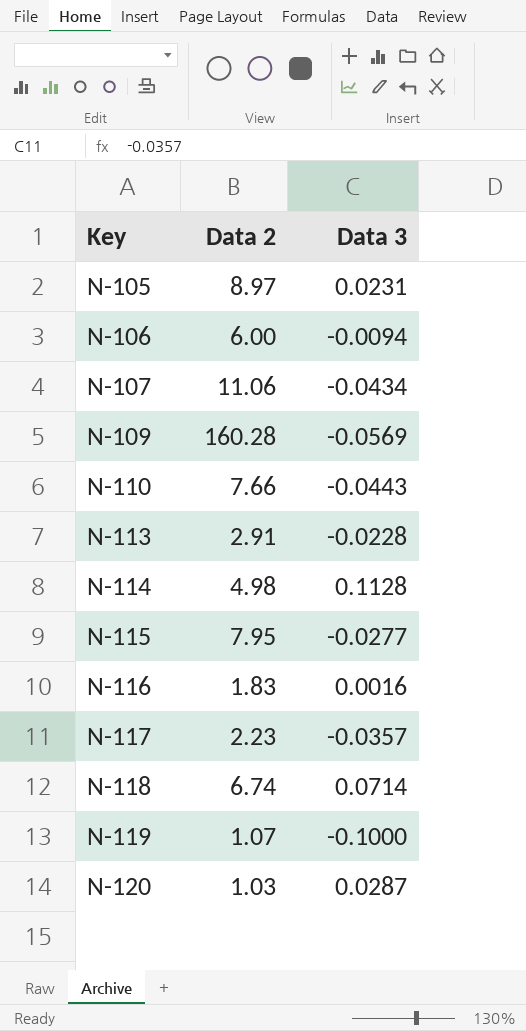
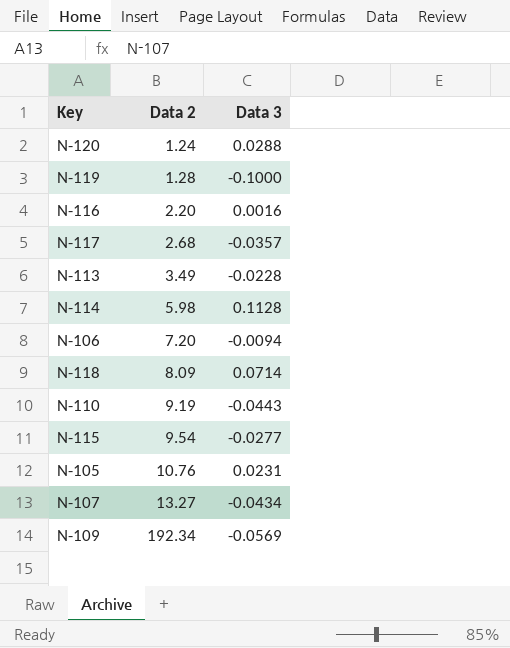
row order: Key ascending -> Data 2 ascending
N-120 | Data 2: 1.03 -> 1.24
N-120 | Data 3: 0.0287 -> 0.0288
N-119 | Data 2: 1.07 -> 1.28
N-116 | Data 2: 1.83 -> 2.20
N-117 | Data 2: 2.23 -> 2.68
N-113 | Data 2: 2.91 -> 3.49
N-114 | Data 2: 4.98 -> 5.98
N-106 | Data 2: 6.00 -> 7.20
N-118 | Data 2: 6.74 -> 8.09
N-110 | Data 2: 7.66 -> 9.19
N-115 | Data 2: 7.95 -> 9.54
N-105 | Data 2: 8.97 -> 10.76
N-107 | Data 2: 11.06 -> 13.27
N-109 | Data 2: 160.28 -> 192.34

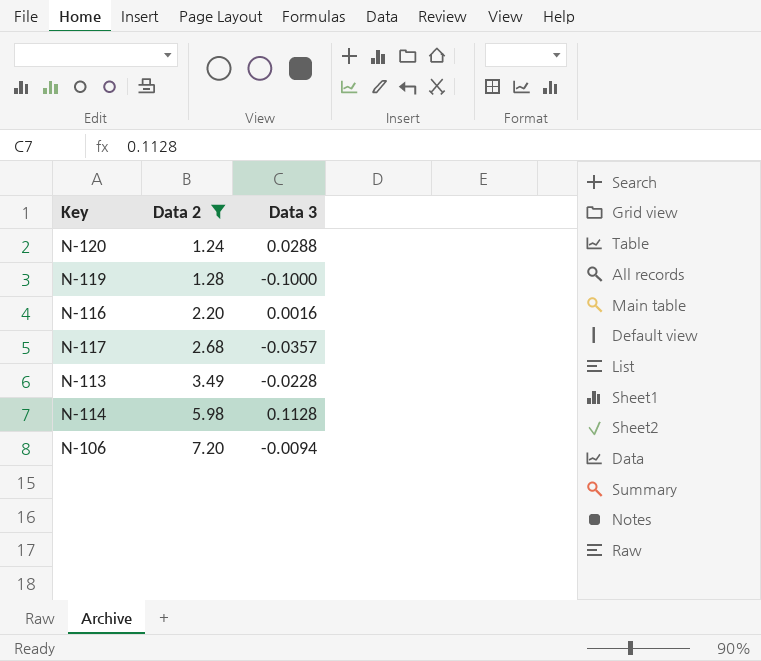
filter: none -> Data 2 <= 7.20

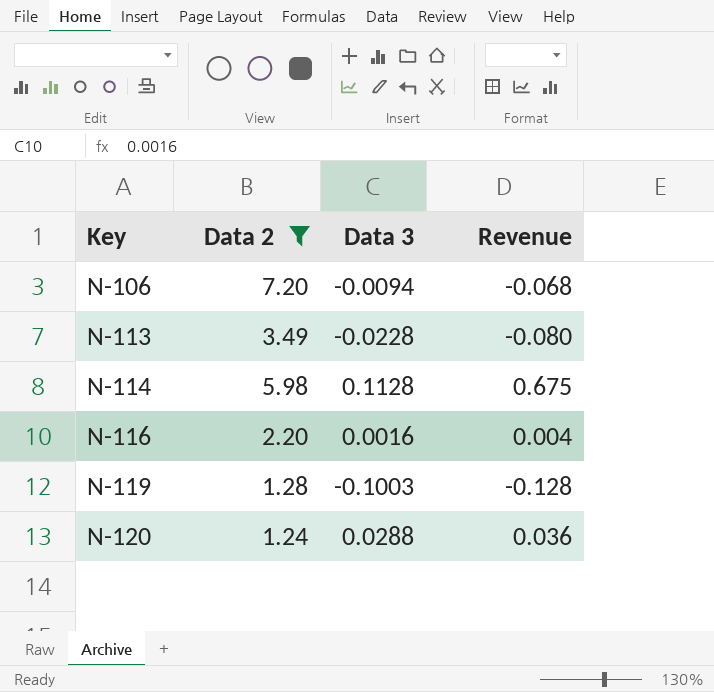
row order: Data 2 ascending -> Key ascending
column Revenue | formula: none -> [Data 2] * [Data 3]
row N-117: 2.68 | -0.0357 -> none
N-119 | Data 3: -0.1000 -> -0.1003

